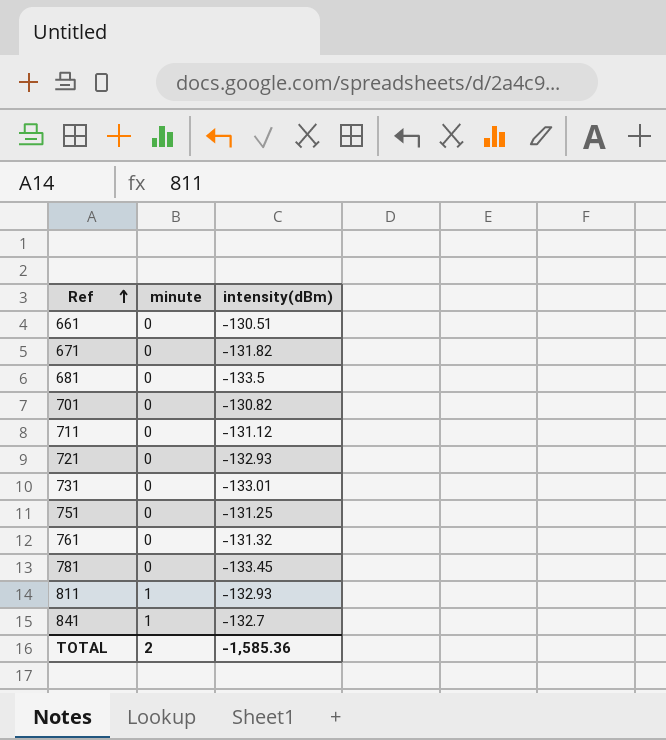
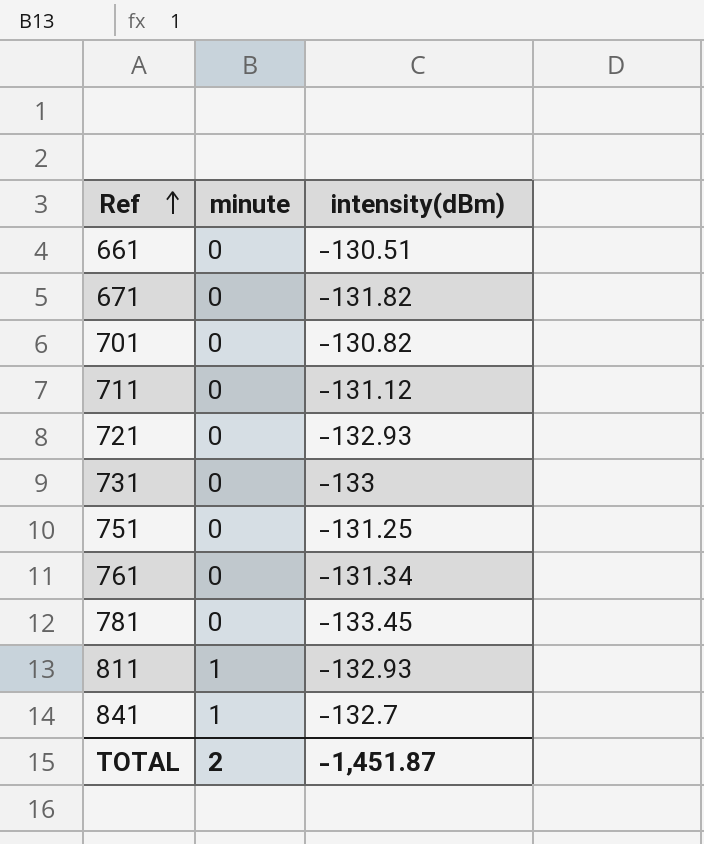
row 681: 0 | -133.5 -> none
731 | intensity(dBm): -133.01 -> -133
761 | intensity(dBm): -131.32 -> -131.34
TOTAL | intensity(dBm): -1,585.36 -> -1,451.87

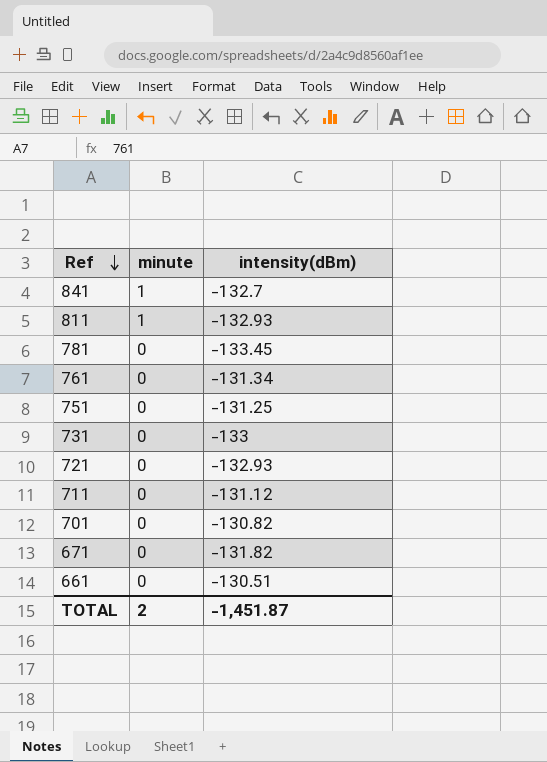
row order: Ref ascending -> Ref descending

